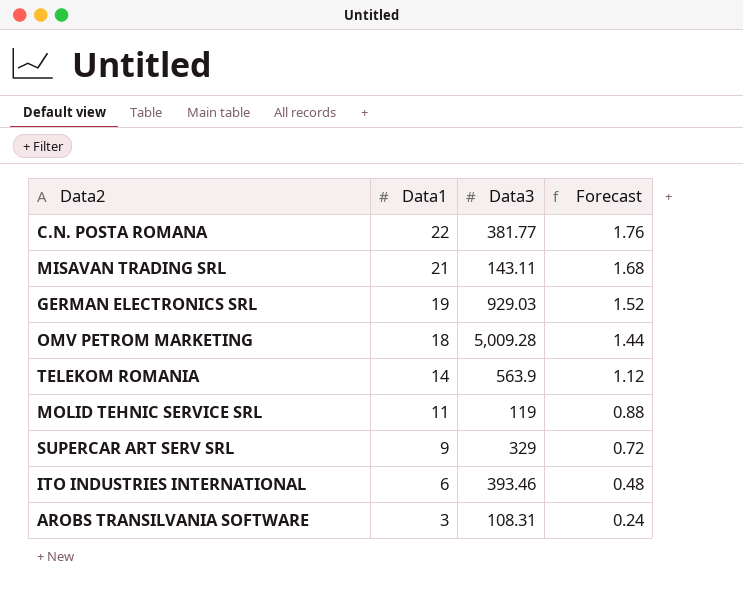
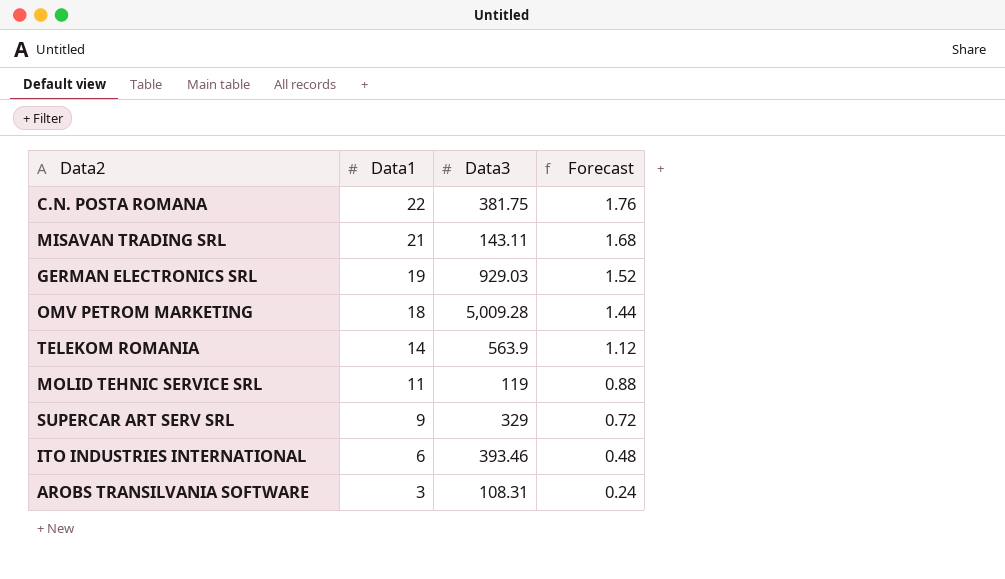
C.N. POSTA ROMANA | Data3: 381.77 -> 381.75

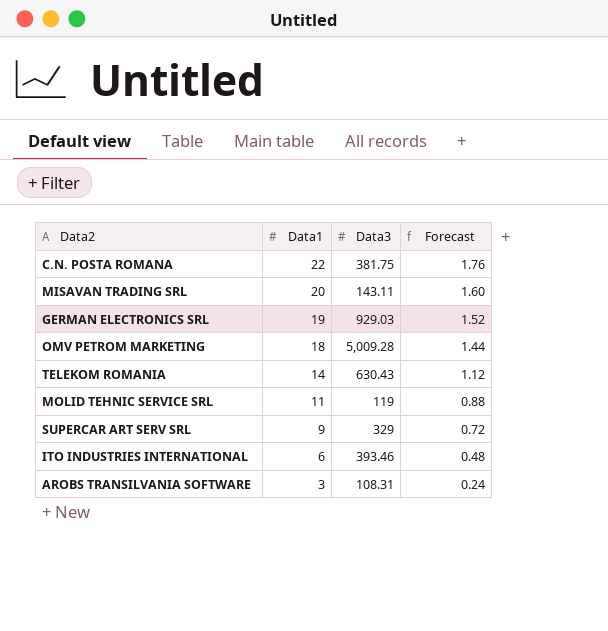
MISAVAN TRADING SRL | Data1: 21 -> 20
MISAVAN TRADING SRL | Forecast: 1.68 -> 1.60
TELEKOM ROMANIA | Data3: 563.9 -> 630.43

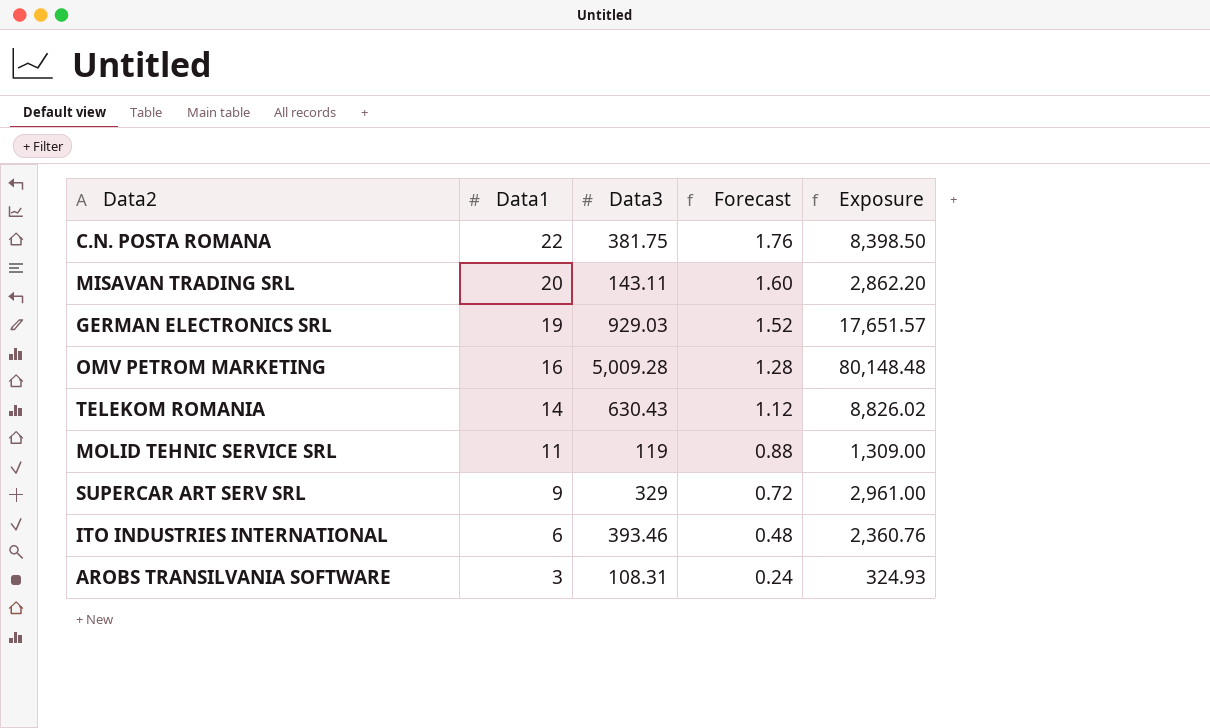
column Exposure | formula: none -> [Data1] * [Data3]
OMV PETROM MARKETING | Data1: 18 -> 16
OMV PETROM MARKETING | Forecast: 1.44 -> 1.28

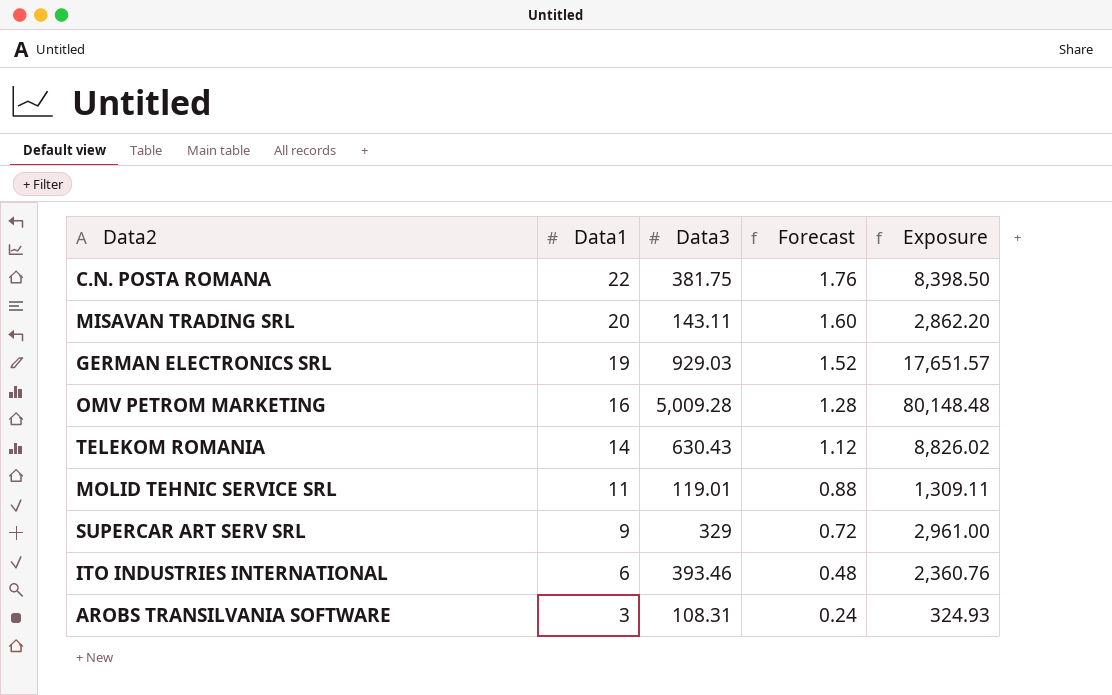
MOLID TEHNIC SERVICE SRL | Data3: 119 -> 119.01
MOLID TEHNIC SERVICE SRL | Exposure: 1,309.00 -> 1,309.11

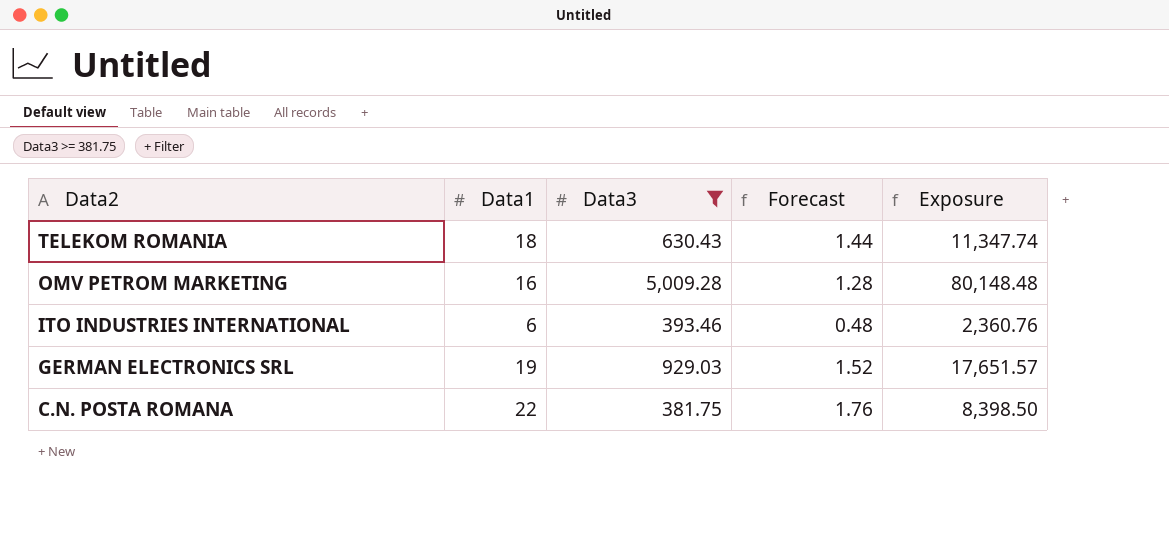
filter: none -> Data3 >= 381.75
row order: Data1 descending -> Data2 descending
TELEKOM ROMANIA | Data1: 14 -> 18
TELEKOM ROMANIA | Forecast: 1.12 -> 1.44
TELEKOM ROMANIA | Exposure: 8,826.02 -> 11,347.74

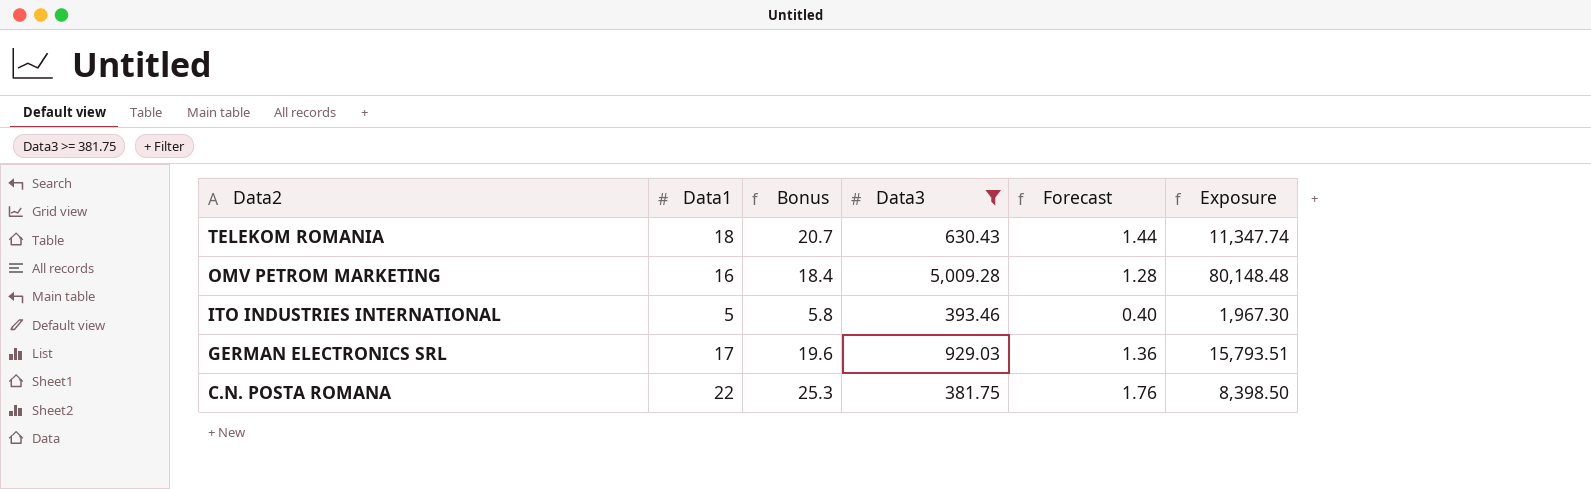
column Bonus | formula: none -> [Data1] * 1.15
ITO INDUSTRIES INTERNATIONAL | Data1: 6 -> 5
ITO INDUSTRIES INTERNATIONAL | Forecast: 0.48 -> 0.40
ITO INDUSTRIES INTERNATIONAL | Exposure: 2,360.76 -> 1,967.30
GERMAN ELECTRONICS SRL | Data1: 19 -> 17
GERMAN ELECTRONICS SRL | Forecast: 1.52 -> 1.36
GERMAN ELECTRONICS SRL | Exposure: 17,651.57 -> 15,793.51

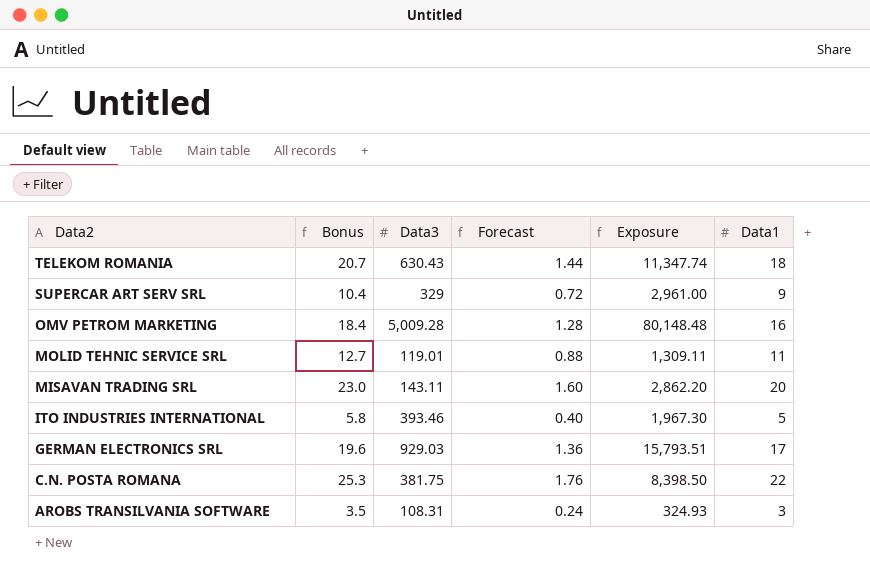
filter: Data3 >= 381.75 -> none
column Data1 | position: 2 -> 6

